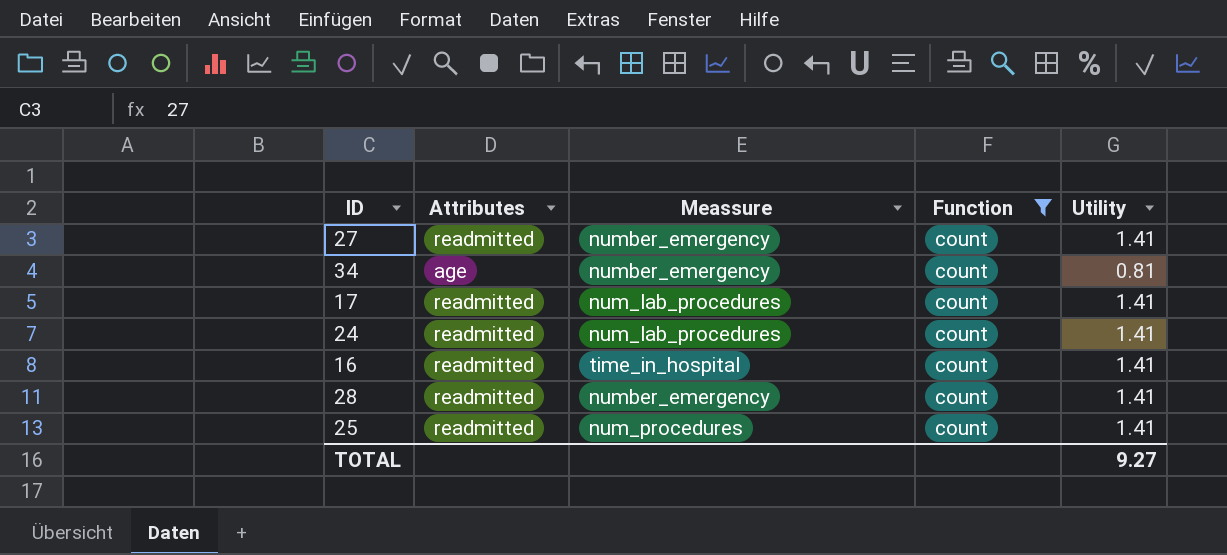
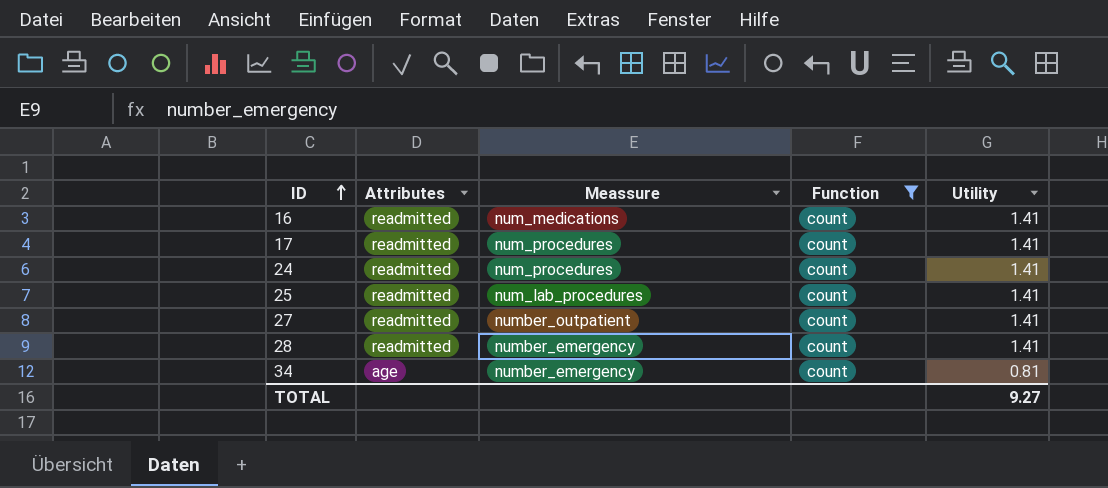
row order: none -> ID ascending
16 | Meassure: time_in_hospital -> num_medications
17 | Meassure: num_lab_procedures -> num_procedures
24 | Meassure: num_lab_procedures -> num_procedures
25 | Meassure: num_procedures -> num_lab_procedures
27 | Meassure: number_emergency -> number_outpatient

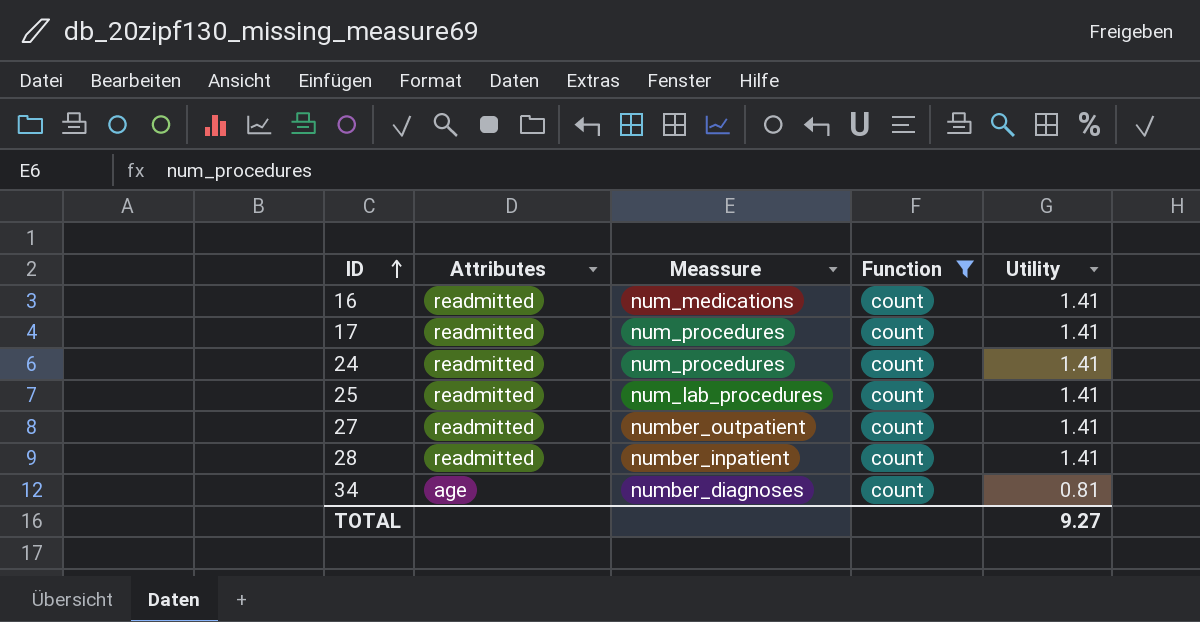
28 | Meassure: number_emergency -> number_inpatient
34 | Meassure: number_emergency -> number_diagnoses

